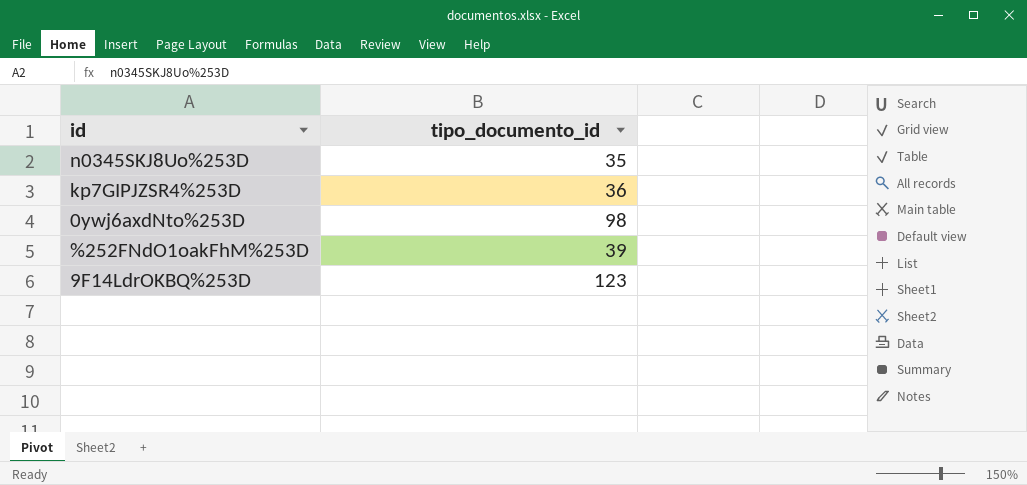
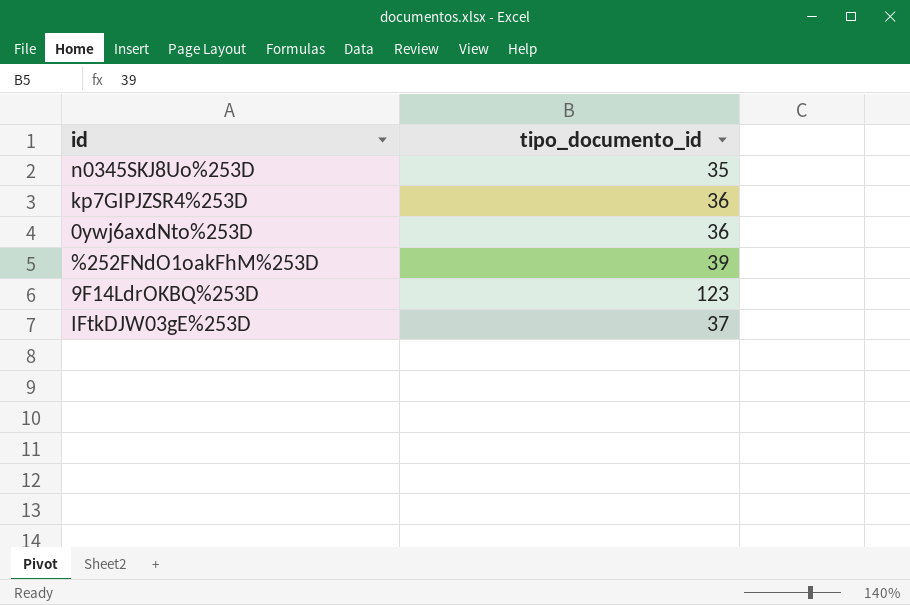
0ywj6axdNto%253D | tipo_documento_id: 98 -> 36
row IFtkDJW03gE%253D: none -> 37

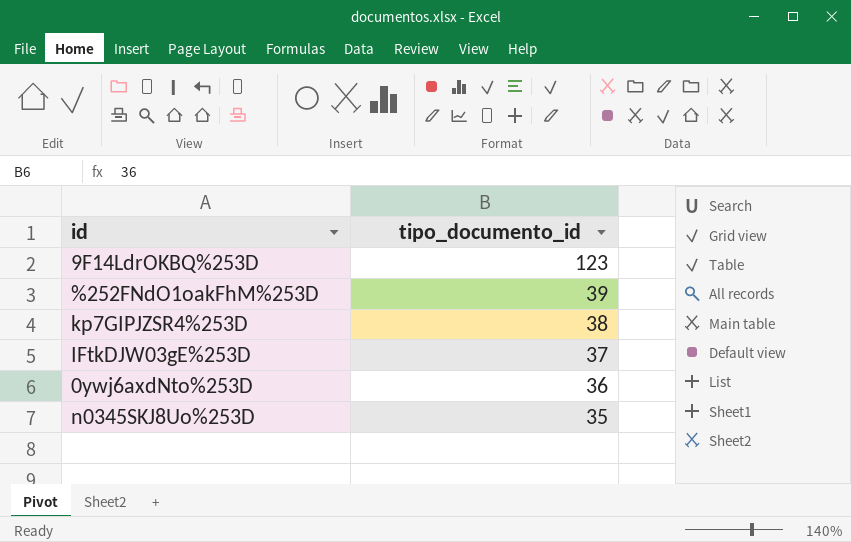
row order: none -> tipo_documento_id descending
kp7GIPJZSR4%253D | tipo_documento_id: 36 -> 38

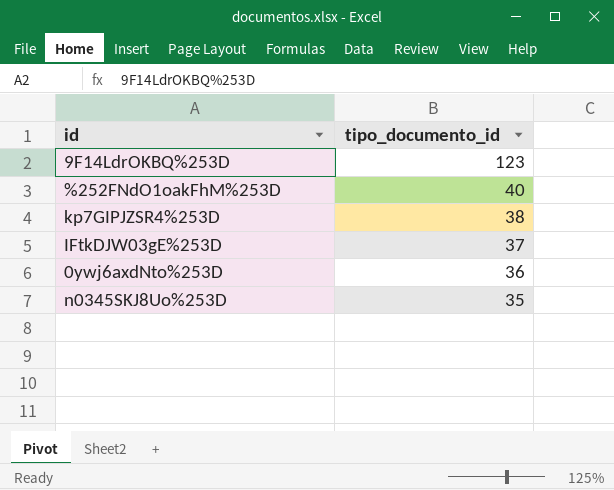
%252FNdO1oakFhM%253D | tipo_documento_id: 39 -> 40

